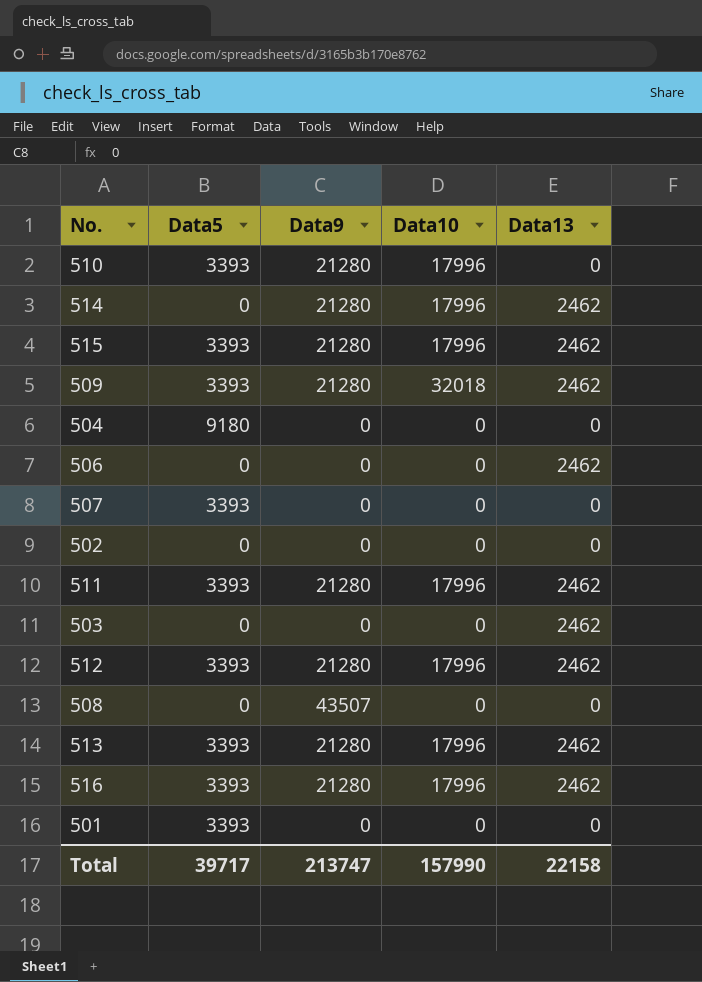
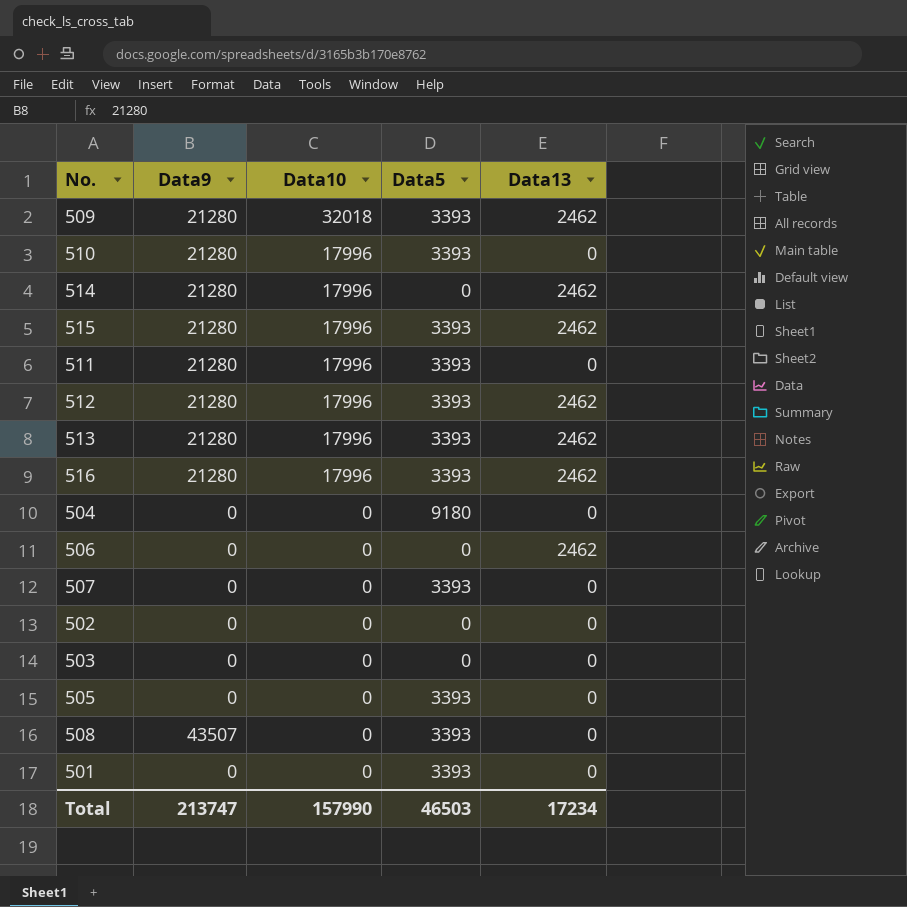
row order: none -> Data10 descending
column Data5 | position: 2 -> 4
511 | Data13: 2462 -> 0
503 | Data13: 2462 -> 0
row 505: none -> 0 | 0 | 3393 | 0
508 | Data5: 0 -> 3393
Total | Data5: 39717 -> 46503
Total | Data13: 22158 -> 17234

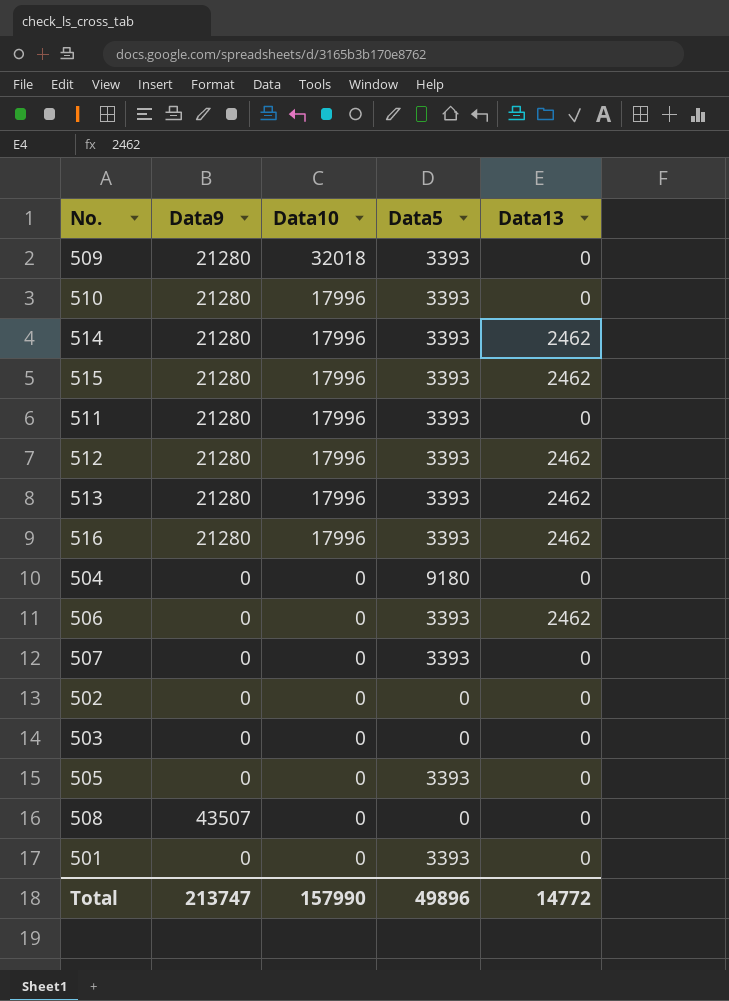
509 | Data13: 2462 -> 0
514 | Data5: 0 -> 3393
506 | Data5: 0 -> 3393
508 | Data5: 3393 -> 0
Total | Data5: 46503 -> 49896
Total | Data13: 17234 -> 14772

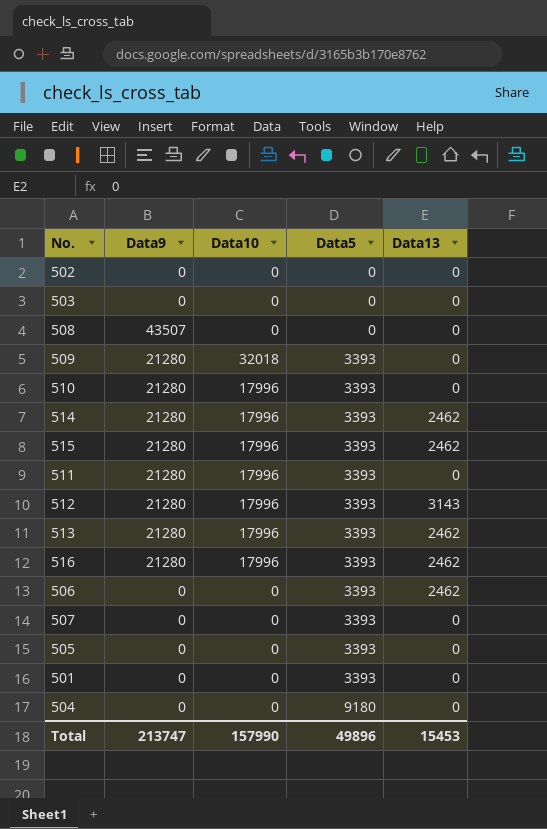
row order: Data10 descending -> Data5 ascending
512 | Data13: 2462 -> 3143
Total | Data13: 14772 -> 15453

